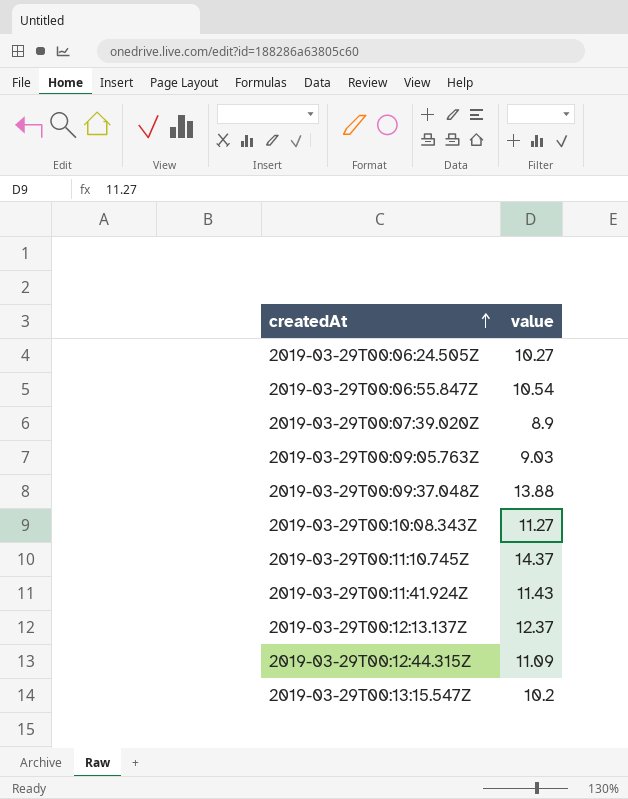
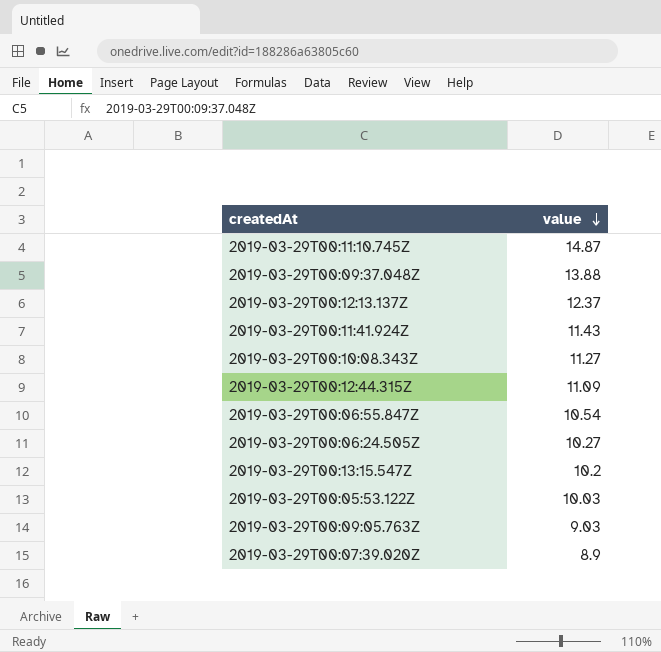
row order: createdAt ascending -> value descending
2019-03-29T00:11:10.745Z | value: 14.37 -> 14.87
row 2019-03-29T00:05:53.122Z: none -> 10.03

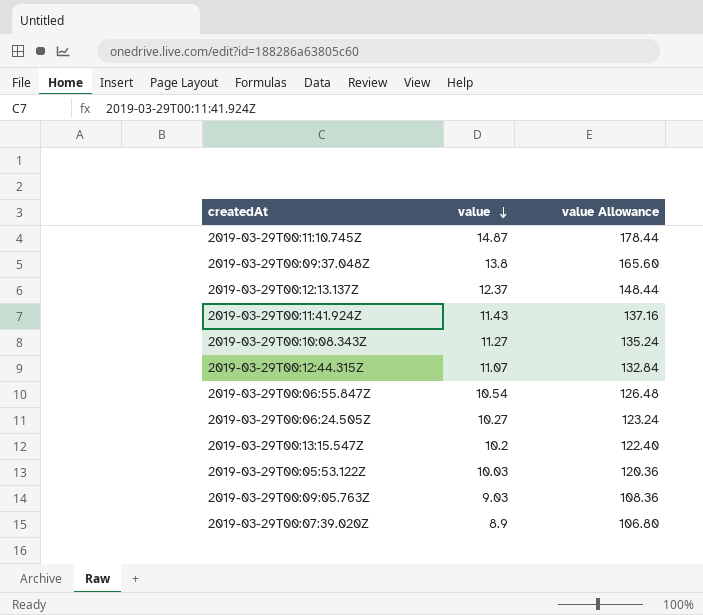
column value Allowance | formula: none -> [value] * 12
2019-03-29T00:09:37.048Z | value: 13.88 -> 13.8
2019-03-29T00:12:44.315Z | value: 11.09 -> 11.07

